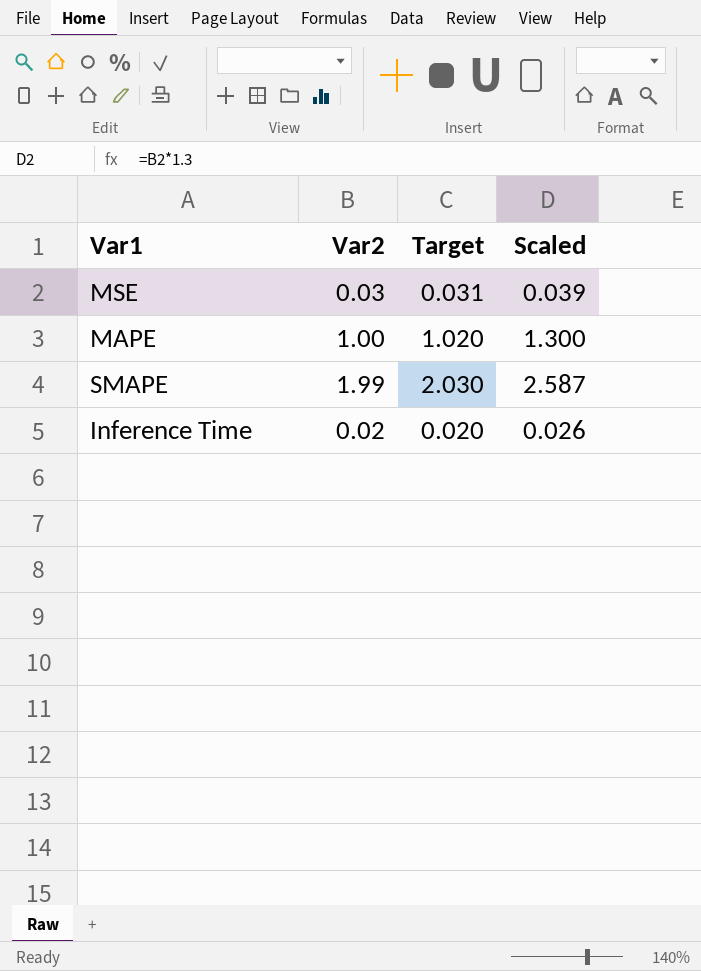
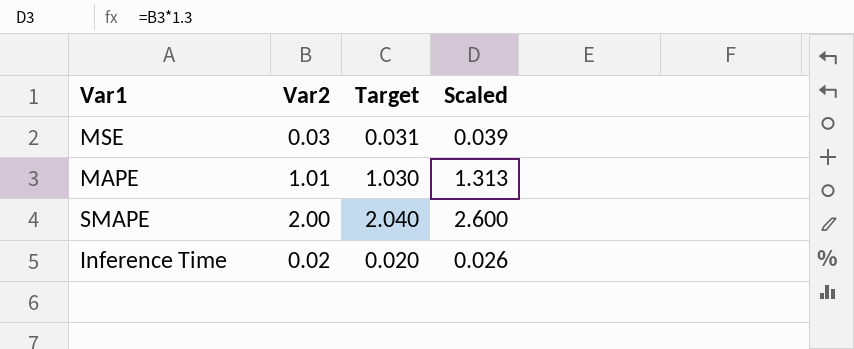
MAPE | Var2: 1.00 -> 1.01
MAPE | Target: 1.020 -> 1.030
MAPE | Scaled: 1.300 -> 1.313
SMAPE | Var2: 1.99 -> 2.00
SMAPE | Target: 2.030 -> 2.040
SMAPE | Scaled: 2.587 -> 2.600

